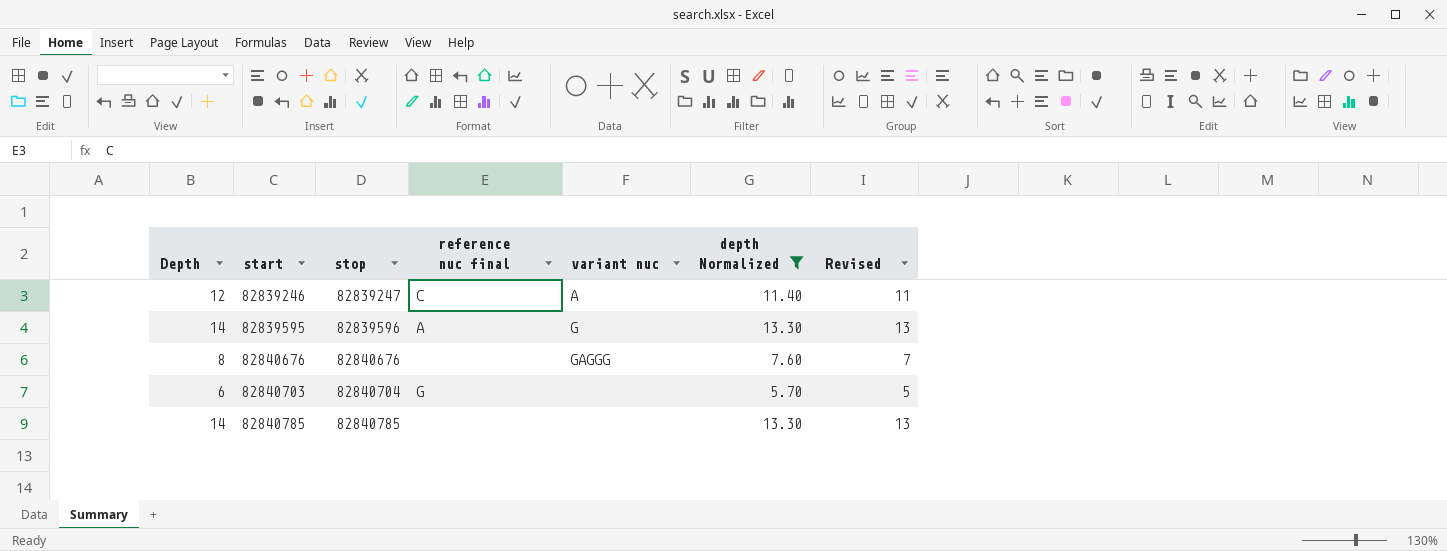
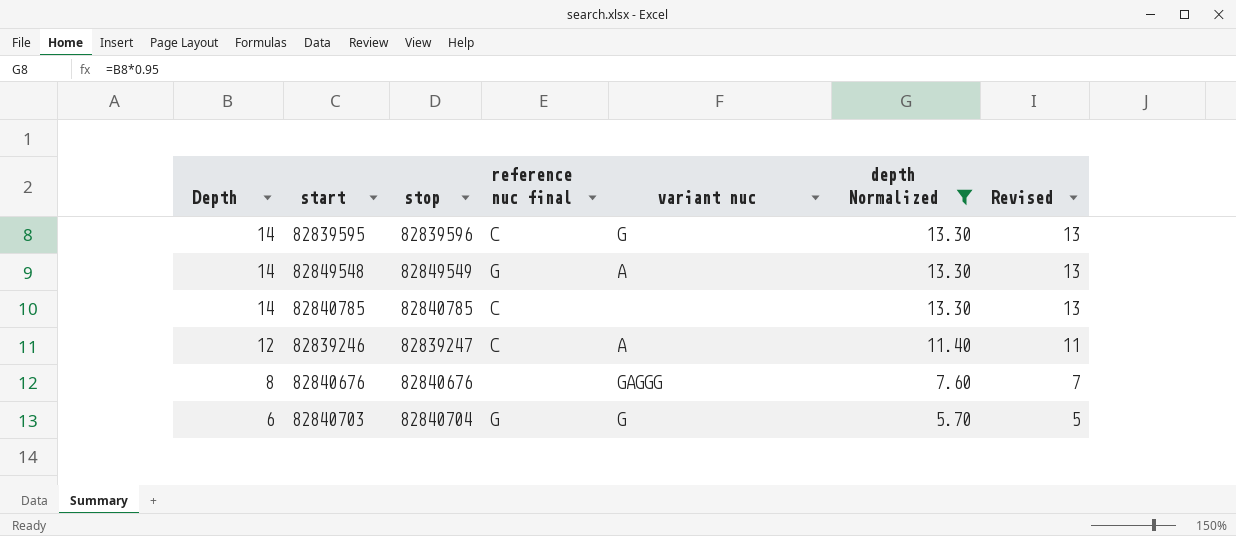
row order: start ascending -> Depth descending
82839595 | reference nuc final: A -> C
row 82849548: none -> 14 | 82849549 | G | A | 13.30 | 13
82840785 | reference nuc final: none -> C
82840703 | variant nuc: none -> G

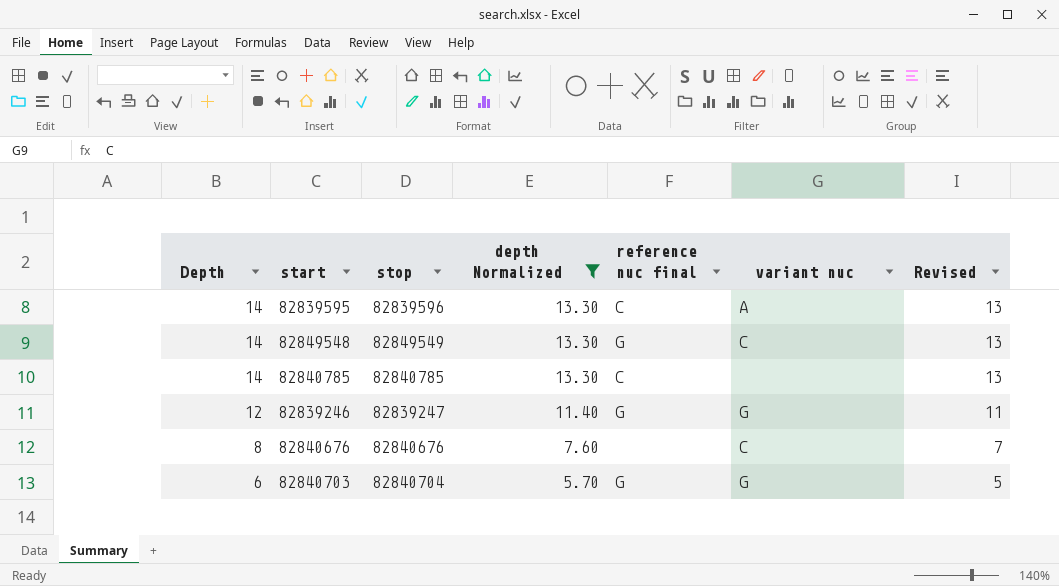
column depth Normalized | position: 6 -> 4
82839595 | variant nuc: G -> A
82849548 | variant nuc: A -> C
82839246 | reference nuc final: C -> G
82839246 | variant nuc: A -> G
82840676 | variant nuc: GAGGG -> C

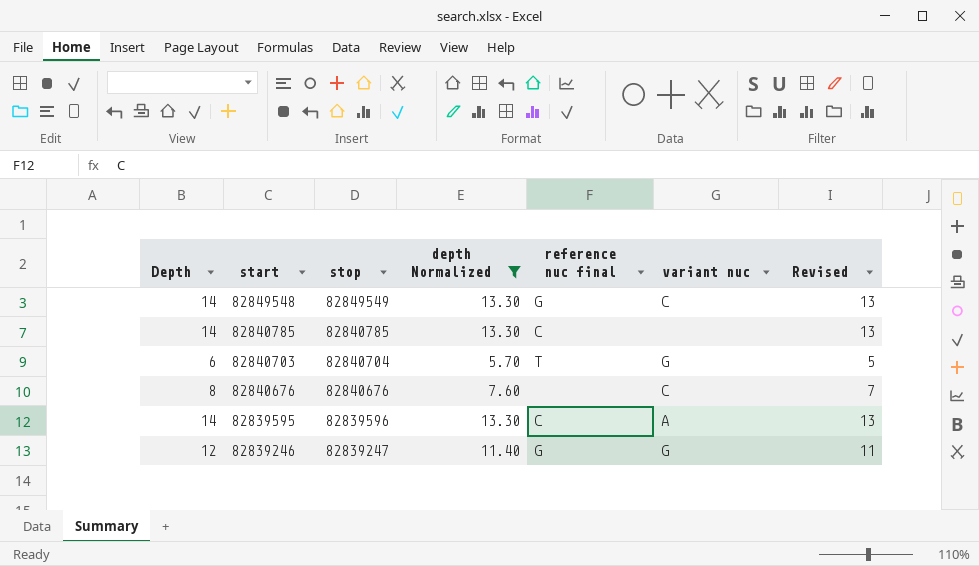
row order: Depth descending -> start descending
82840703 | reference nuc final: G -> T

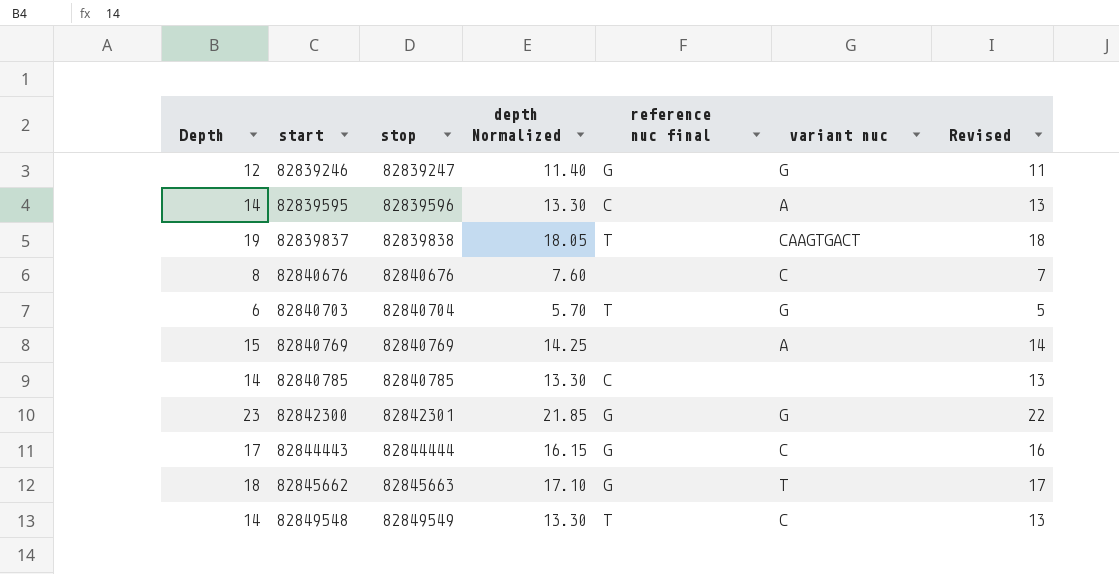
filter: depth Normalized <= 13.30 -> none
row order: start descending -> start ascending
82849548 | reference nuc final: G -> T

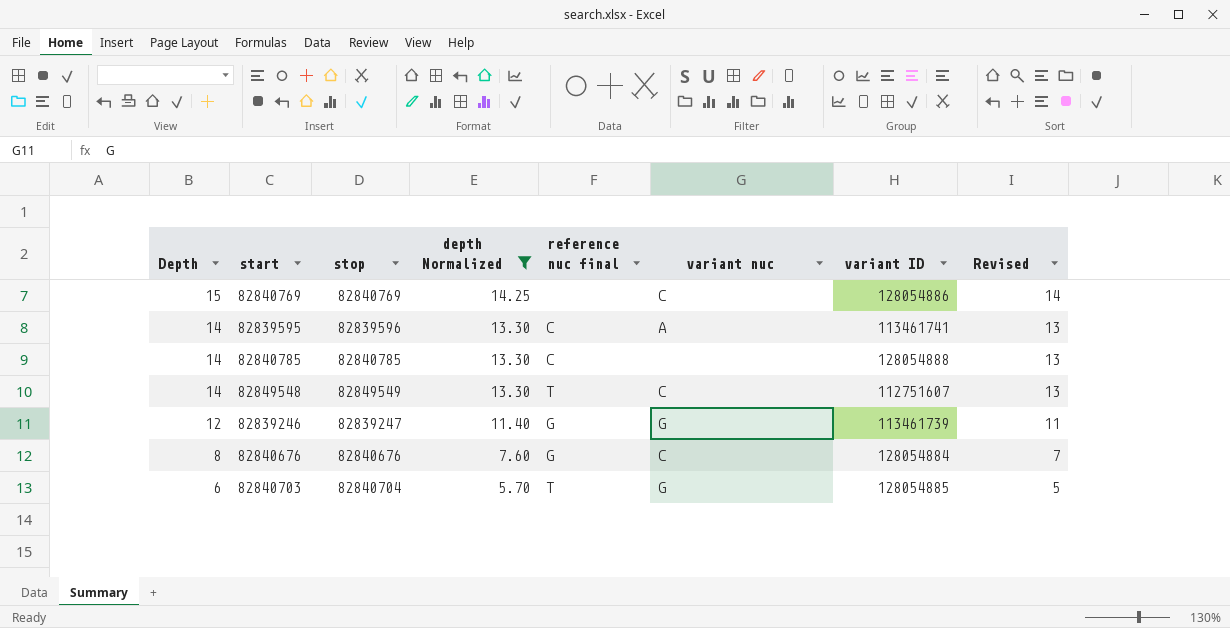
filter: none -> depth Normalized <= 14.25
row order: start ascending -> Depth descending
column variant ID | position: none -> 7
82840769 | variant nuc: A -> C
82840676 | reference nuc final: none -> G

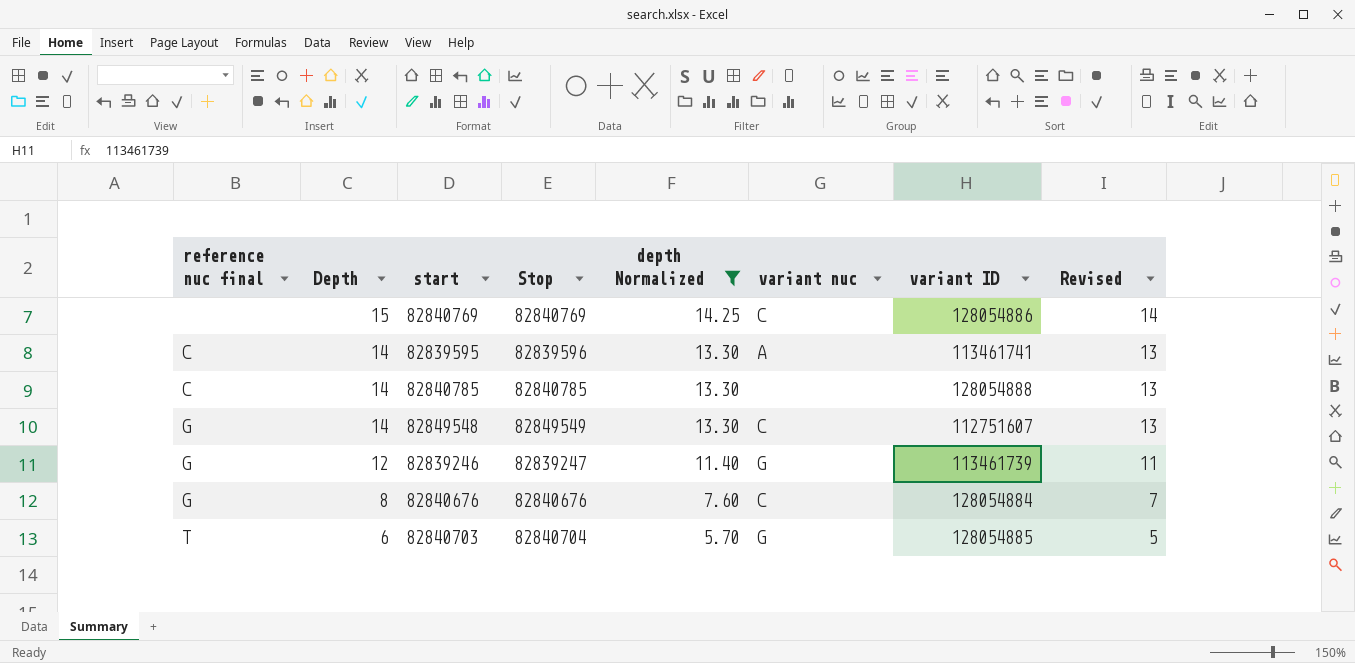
column reference nuc final | position: 5 -> 1
column name: stop -> Stop
82849548 | reference nuc final: T -> G

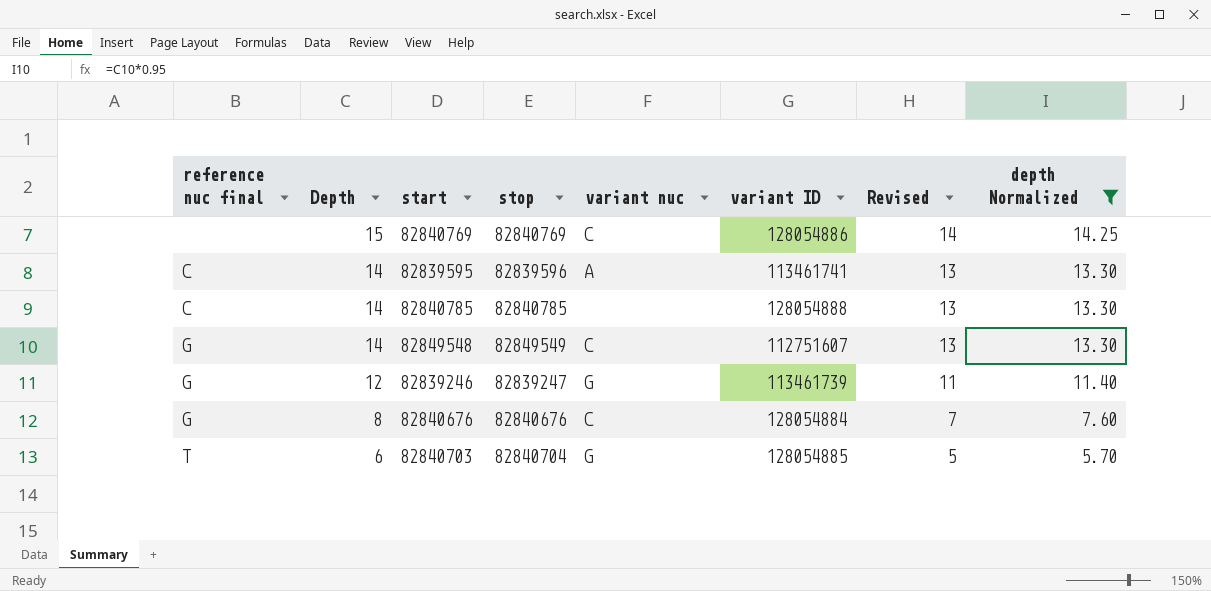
column name: Stop -> stop
column depth Normalized | position: 5 -> 8

